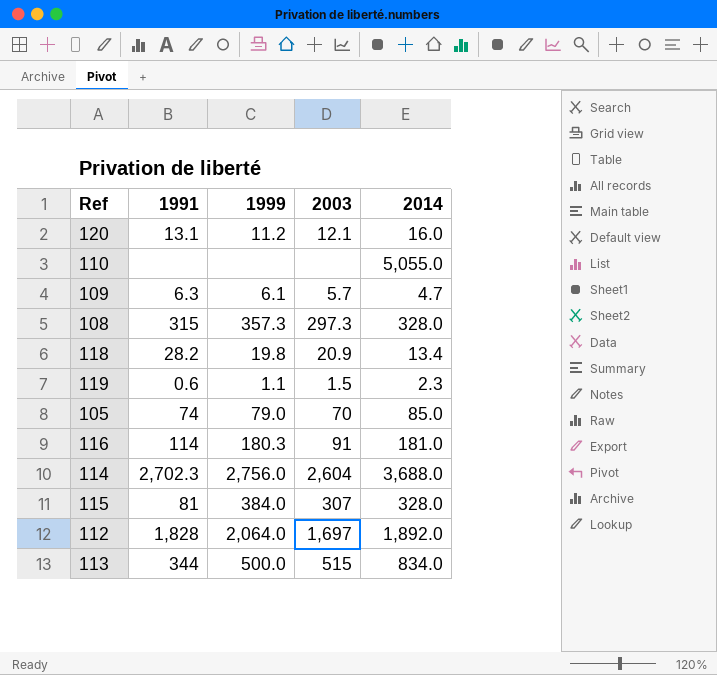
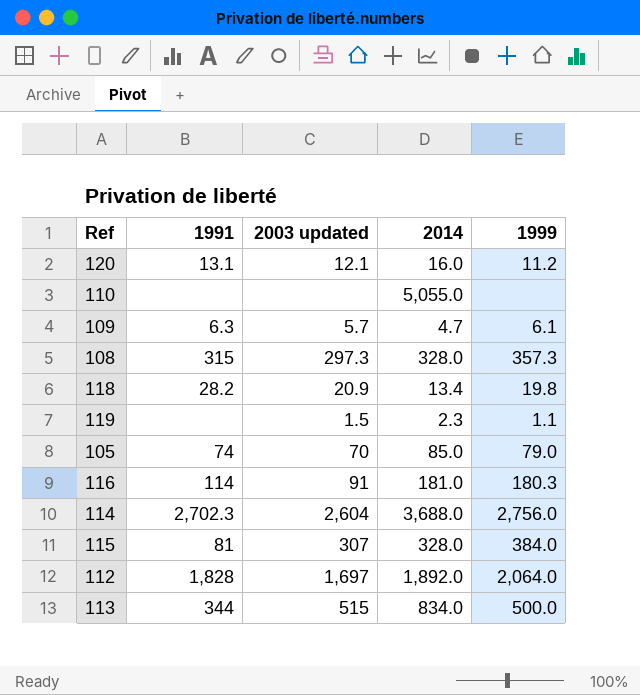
column name: 2003 -> 2003 updated
column 1999 | position: 3 -> 5
119 | 1991: 0.6 -> none

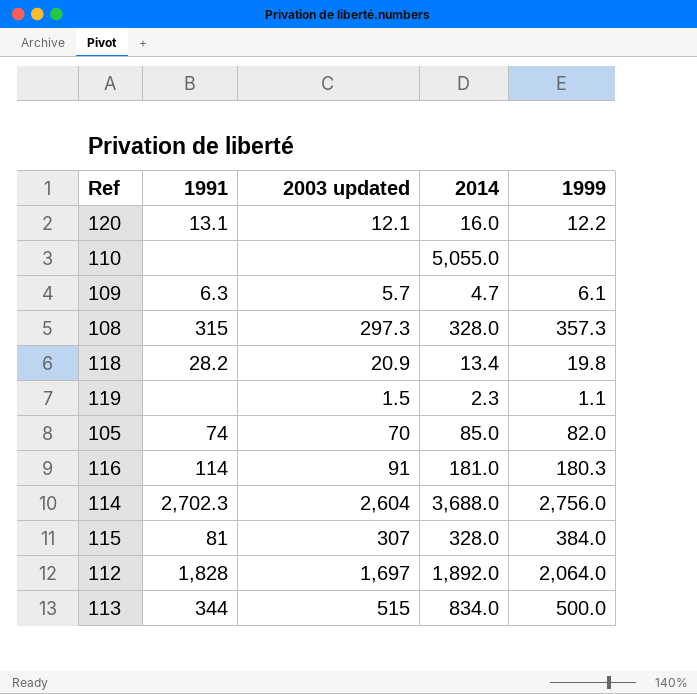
120 | 1999: 11.2 -> 12.2
105 | 1999: 79.0 -> 82.0

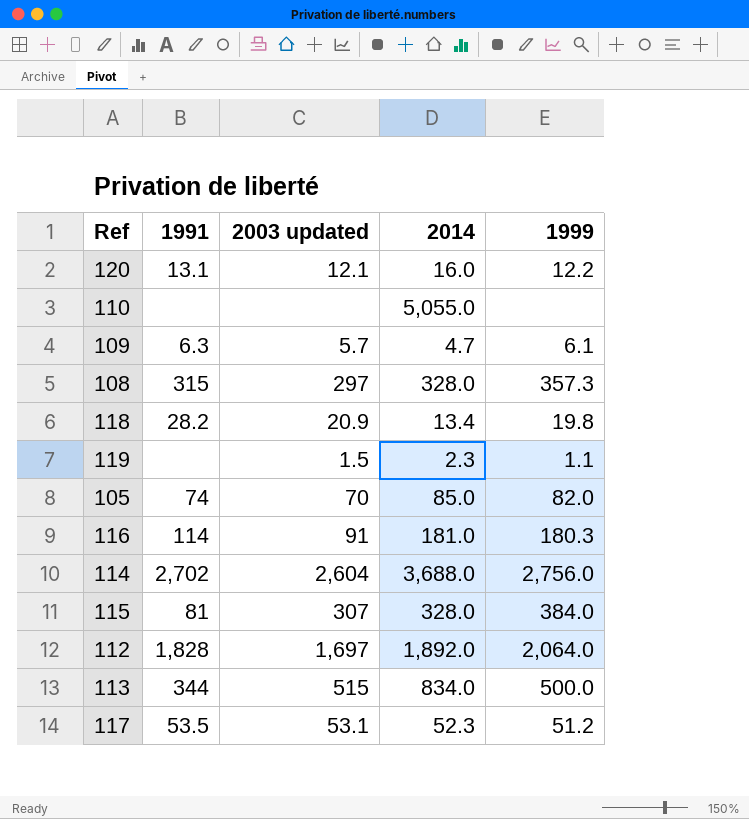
108 | 2003 updated: 297.3 -> 297
114 | 1991: 2,702.3 -> 2,702
row 117: none -> 53.5 | 53.1 | 52.3 | 51.2

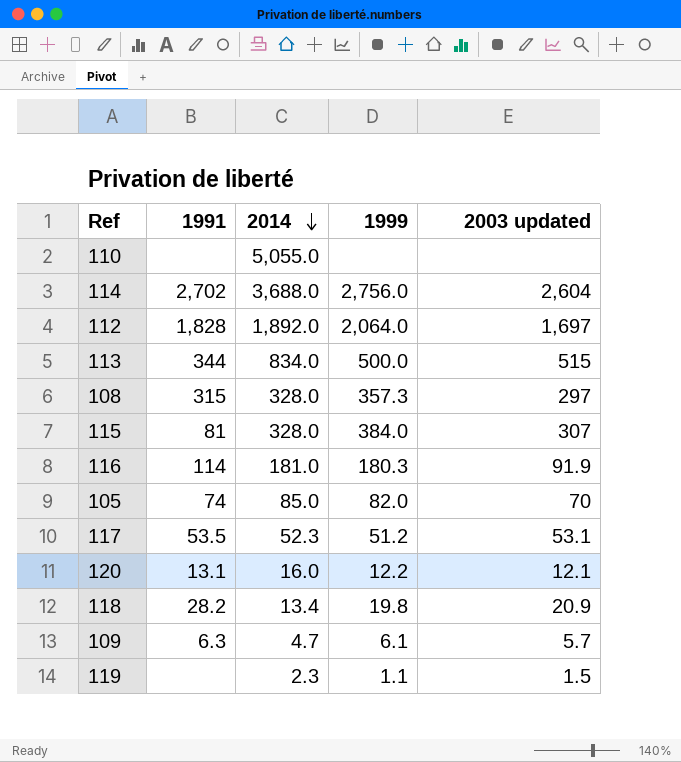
row order: none -> 2014 descending
column 2003 updated | position: 3 -> 5
116 | 2003 updated: 91 -> 91.9

